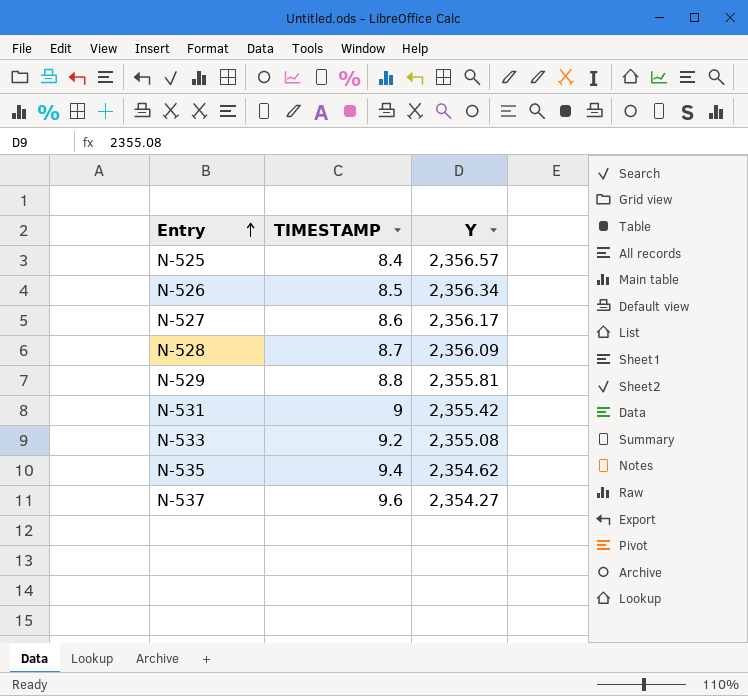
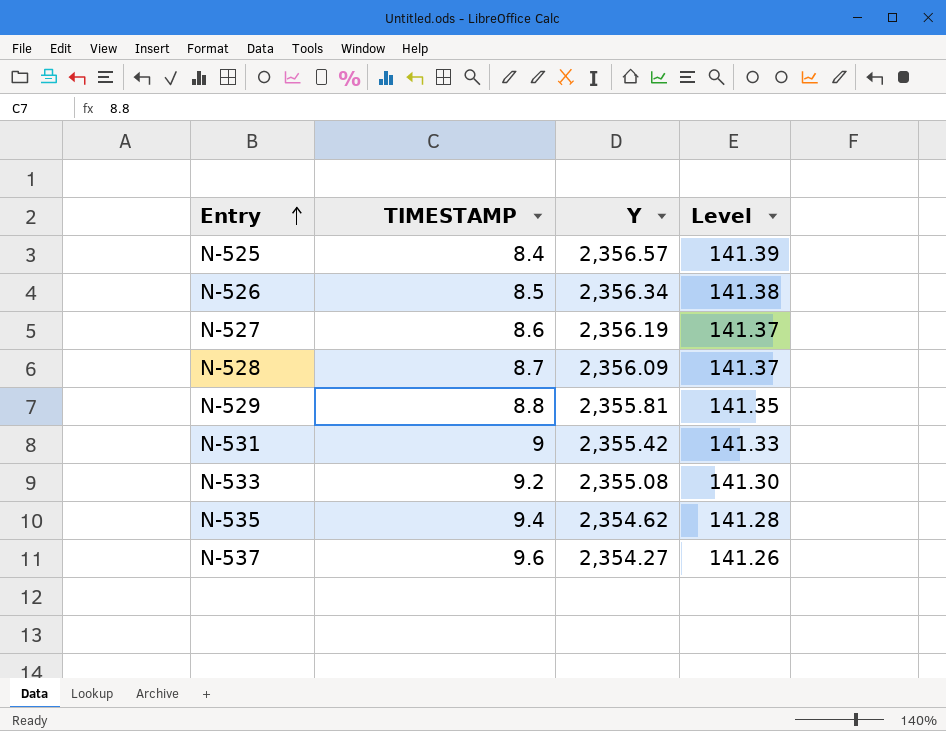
column Level | formula: none -> [Y] * 0.06
N-527 | Y: 2,356.17 -> 2,356.19

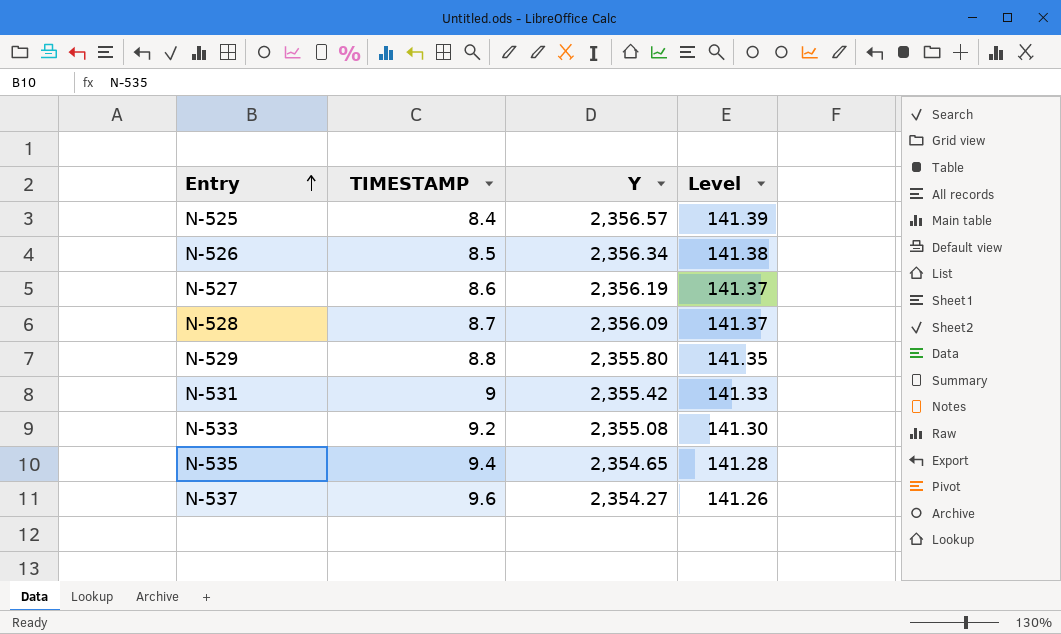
N-529 | Y: 2,355.81 -> 2,355.80
N-535 | Y: 2,354.62 -> 2,354.65

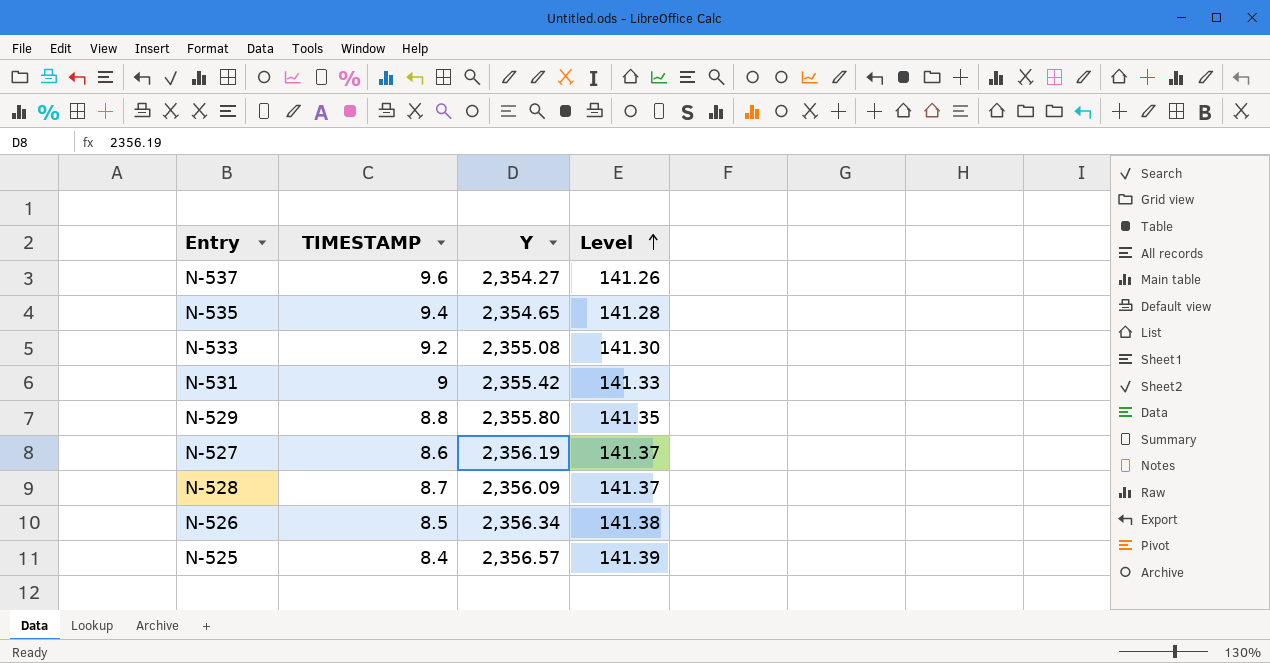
row order: Entry ascending -> Level ascending

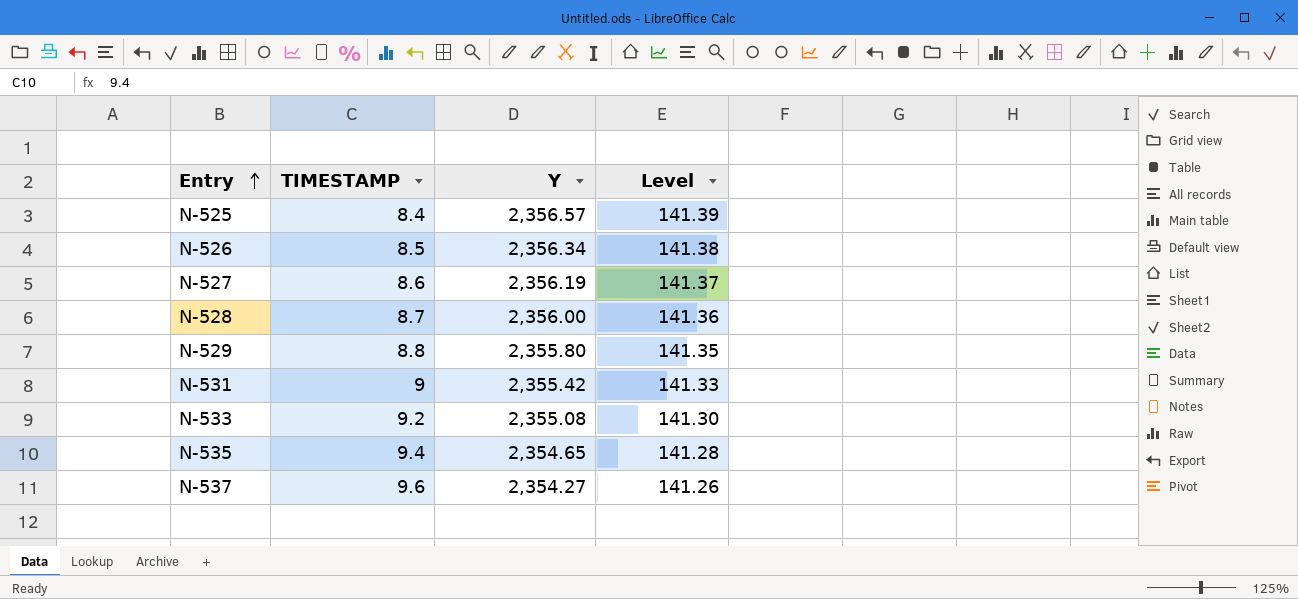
row order: Level ascending -> Entry ascending
N-528 | Y: 2,356.09 -> 2,356.00
N-528 | Level: 141.37 -> 141.36

